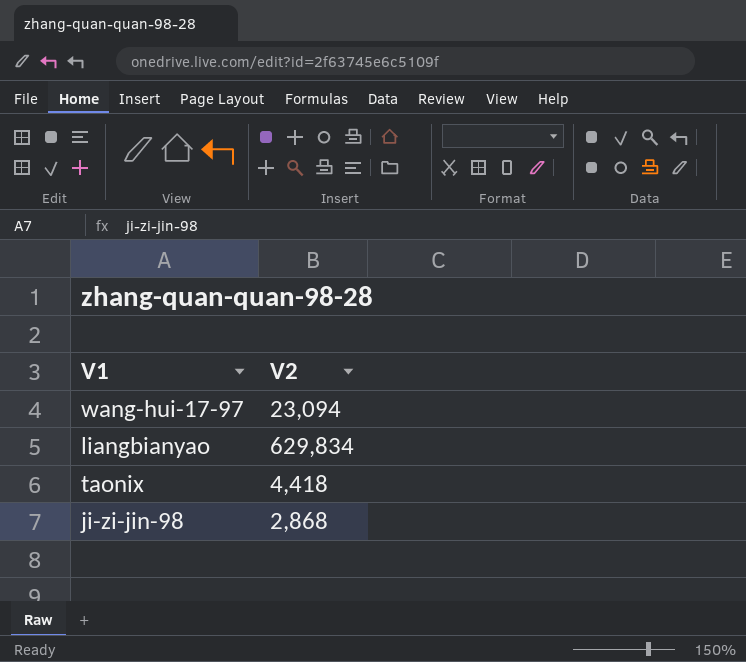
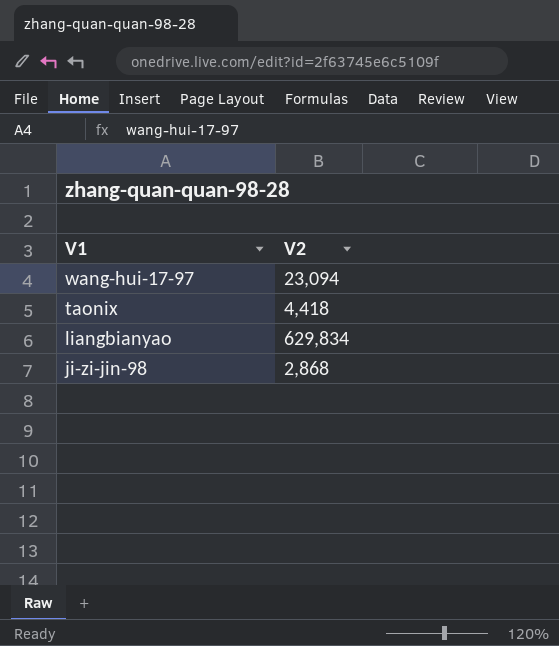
row order: none -> V1 descending

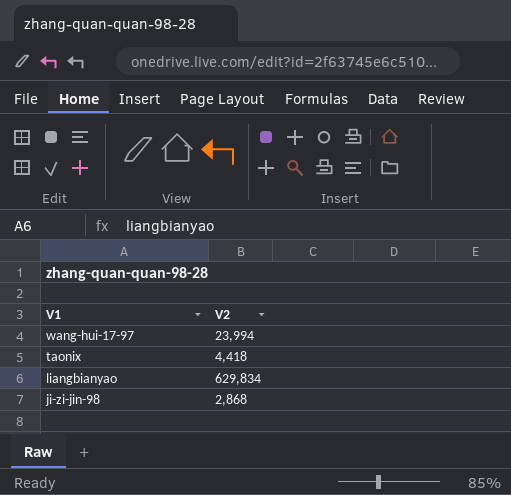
wang-hui-17-97 | V2: 23,094 -> 23,994

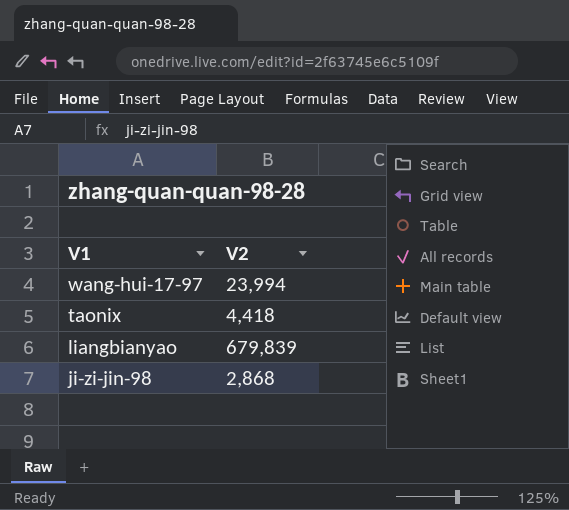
liangbianyao | V2: 629,834 -> 679,839

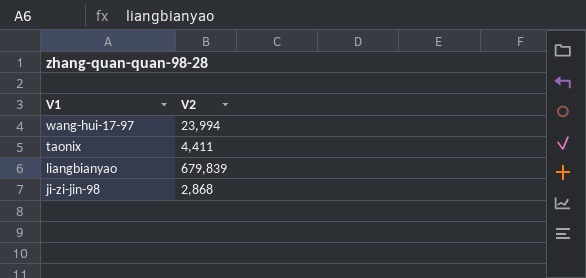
taonix | V2: 4,418 -> 4,411

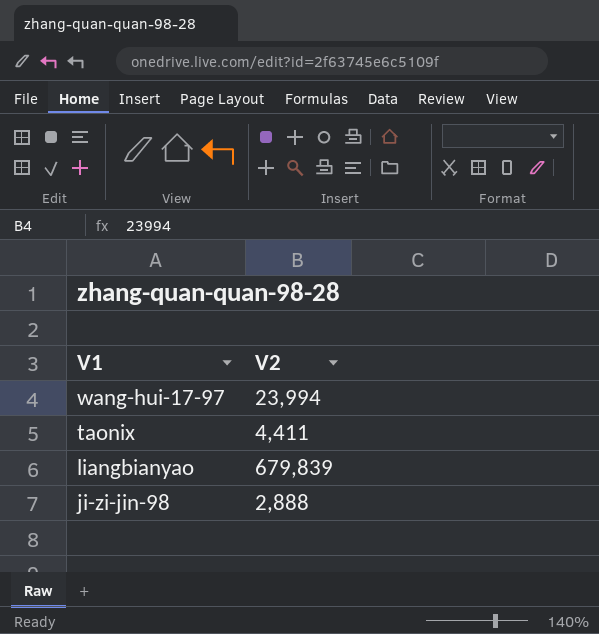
ji-zi-jin-98 | V2: 2,868 -> 2,888

